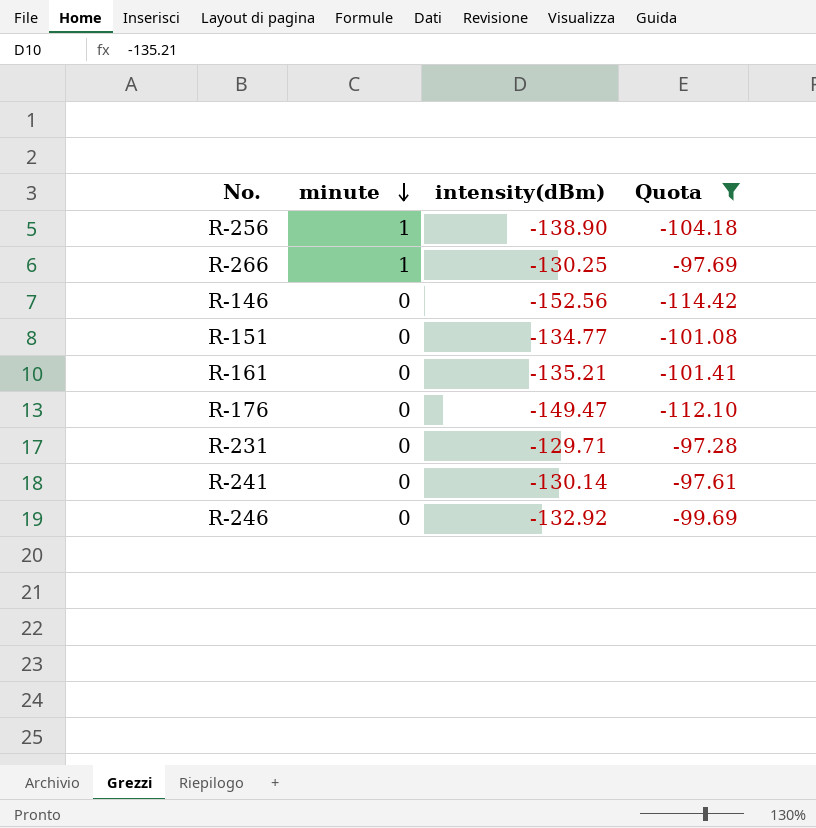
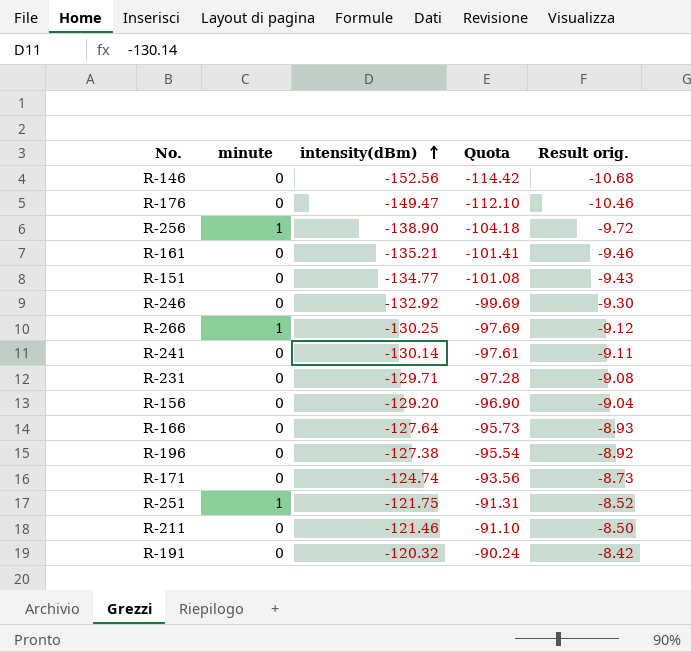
filter: Quota <= -97.28 -> none
row order: minute descending -> intensity(dBm) ascending
column Result orig. | formula: none -> [intensity(dBm)] * 0.07

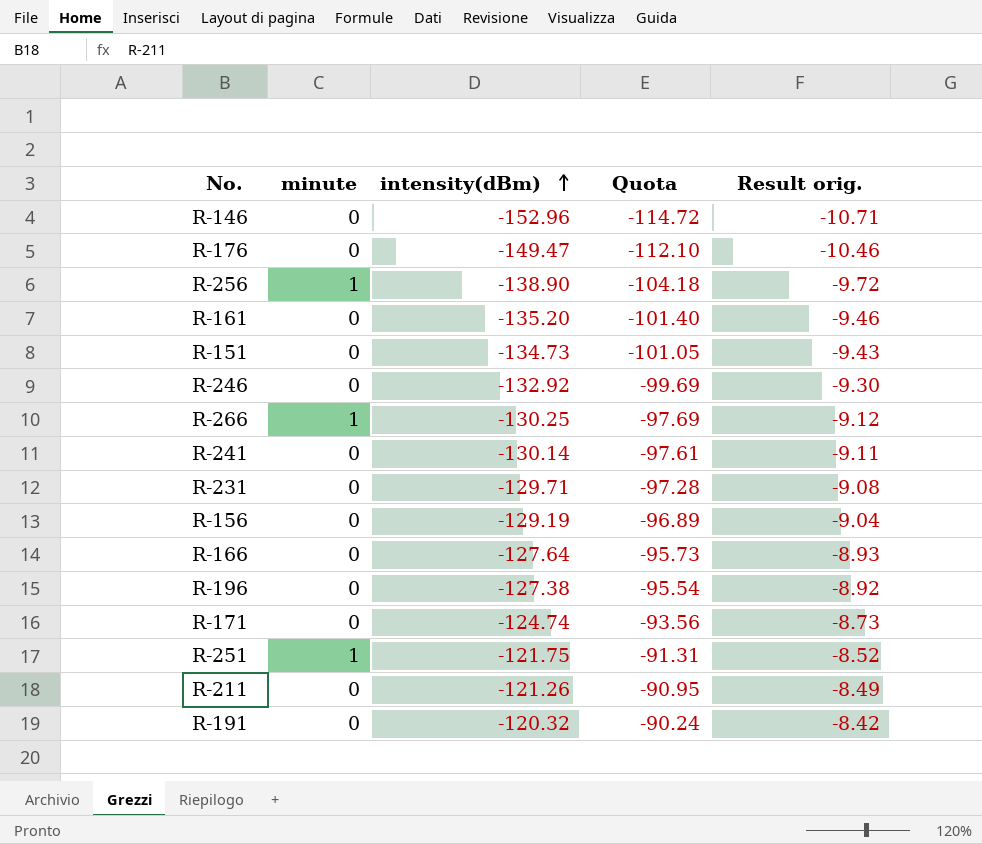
R-146 | intensity(dBm): -152.56 -> -152.96
R-146 | Quota: -114.42 -> -114.72
R-146 | Result orig.: -10.68 -> -10.71
R-161 | intensity(dBm): -135.21 -> -135.20
R-161 | Quota: -101.41 -> -101.40
R-151 | intensity(dBm): -134.77 -> -134.73
R-151 | Quota: -101.08 -> -101.05
R-156 | intensity(dBm): -129.20 -> -129.19
R-156 | Quota: -96.90 -> -96.89
R-211 | intensity(dBm): -121.46 -> -121.26
R-211 | Quota: -91.10 -> -90.95
R-211 | Result orig.: -8.50 -> -8.49

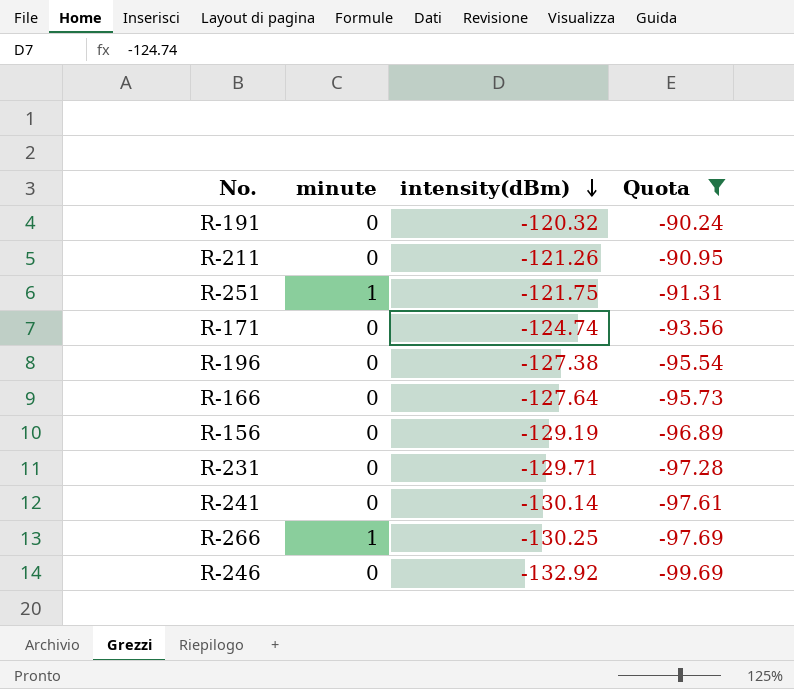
filter: none -> Quota >= -99.69
row order: intensity(dBm) ascending -> intensity(dBm) descending
column Result orig. | formula: [intensity(dBm)] * 0.07 -> none

